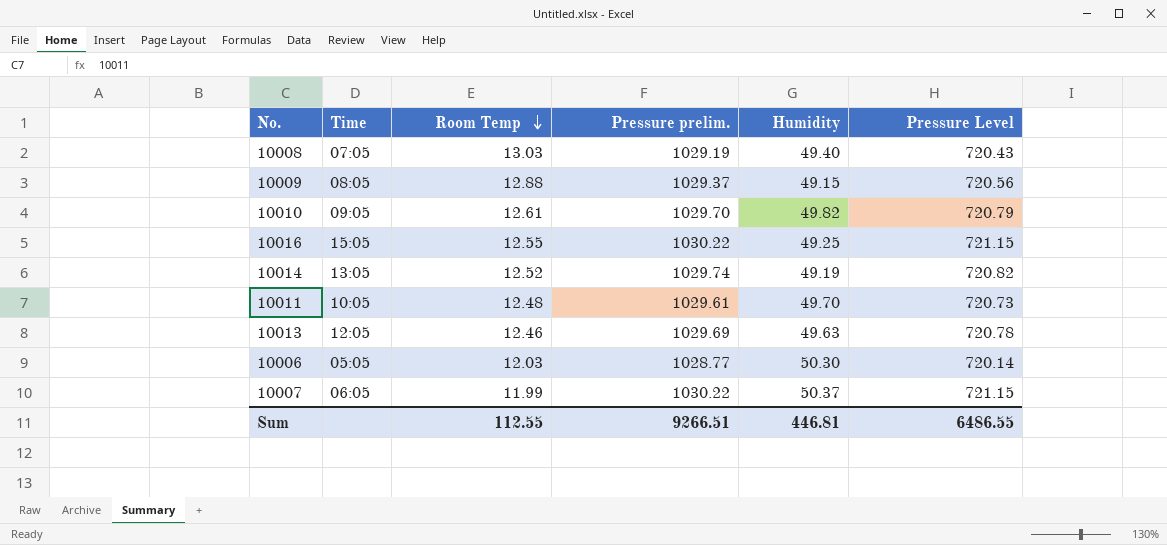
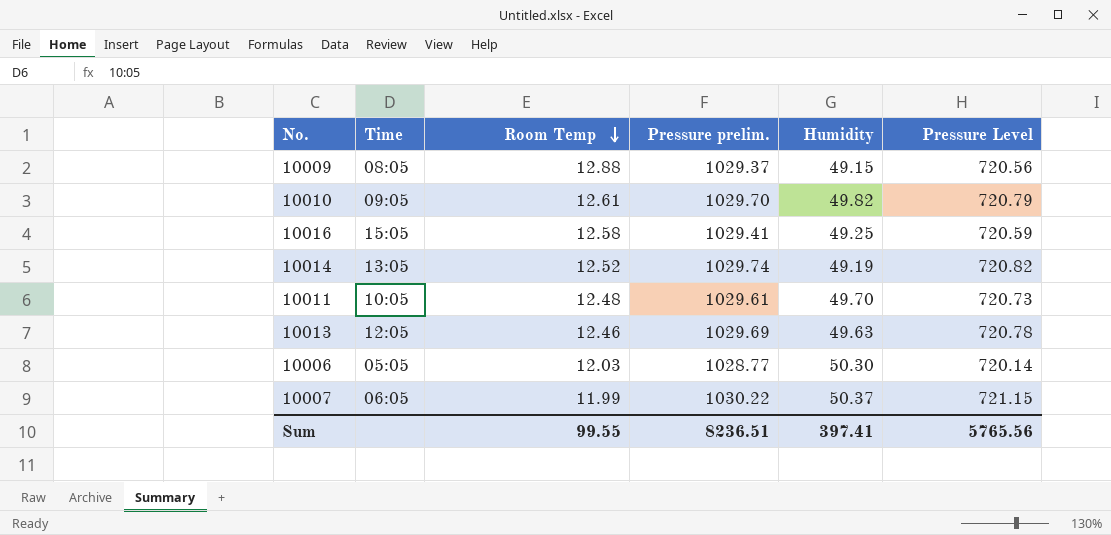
row 10008: 07:05 | 13.03 | 1029.19 | 49.40 | 720.43 -> none
10016 | Room Temp: 12.55 -> 12.58
10016 | Pressure prelim.: 1030.22 -> 1029.41
10016 | Pressure Level: 721.15 -> 720.59
Sum | Room Temp: 112.55 -> 99.55
Sum | Pressure prelim.: 9266.51 -> 8236.51
Sum | Humidity: 446.81 -> 397.41
Sum | Pressure Level: 6486.55 -> 5765.56

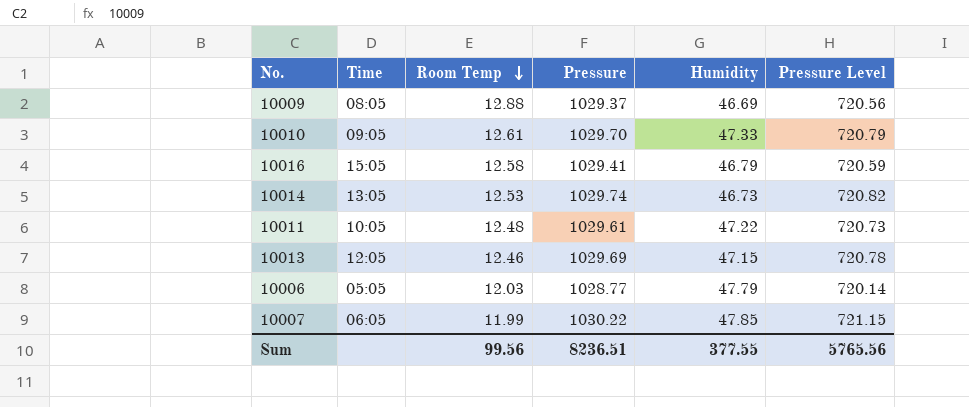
column name: Pressure prelim. -> Pressure
10009 | Humidity: 49.15 -> 46.69
10010 | Humidity: 49.82 -> 47.33
10016 | Humidity: 49.25 -> 46.79
10014 | Room Temp: 12.52 -> 12.53
10014 | Humidity: 49.19 -> 46.73
10011 | Humidity: 49.70 -> 47.22
10013 | Humidity: 49.63 -> 47.15
10006 | Humidity: 50.30 -> 47.79
10007 | Humidity: 50.37 -> 47.85
Sum | Room Temp: 99.55 -> 99.56
Sum | Humidity: 397.41 -> 377.55

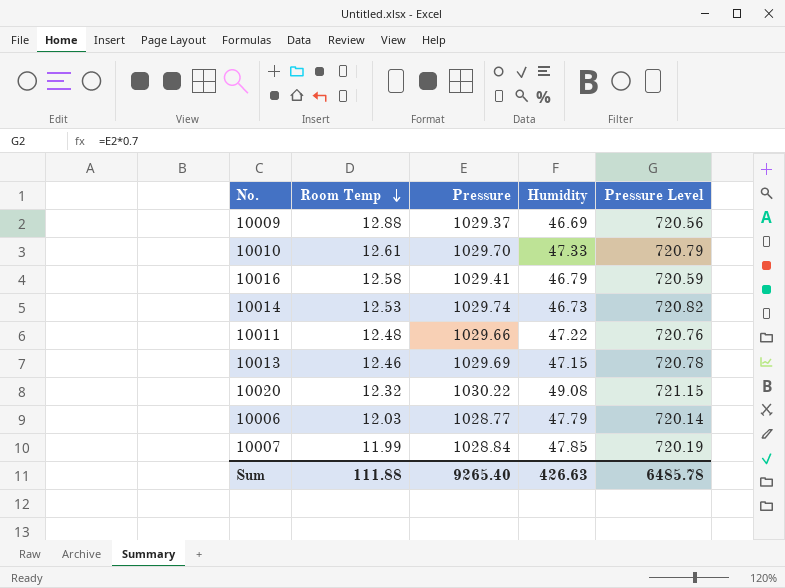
column Time | position: 2 -> none
10011 | Pressure: 1029.61 -> 1029.66
10011 | Pressure Level: 720.73 -> 720.76
row 10020: none -> 12.32 | 1030.22 | 49.08 | 721.15
10007 | Pressure: 1030.22 -> 1028.84
10007 | Pressure Level: 721.15 -> 720.19
Sum | Room Temp: 99.56 -> 111.88
Sum | Pressure: 8236.51 -> 9265.40
Sum | Humidity: 377.55 -> 426.63
Sum | Pressure Level: 5765.56 -> 6485.78

